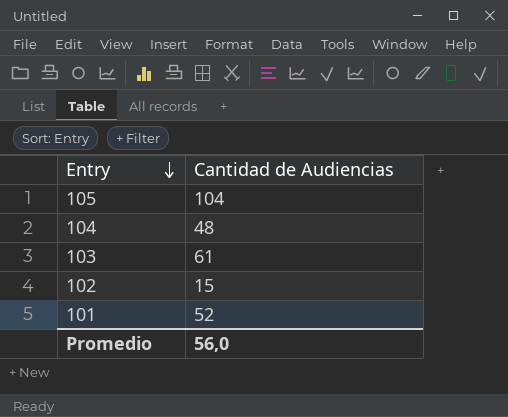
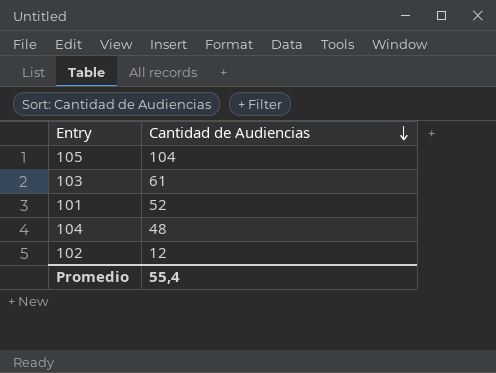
row order: Entry descending -> Cantidad de Audiencias descending
102 | Cantidad de Audiencias: 15 -> 12
Promedio | Cantidad de Audiencias: 56,0 -> 55,4

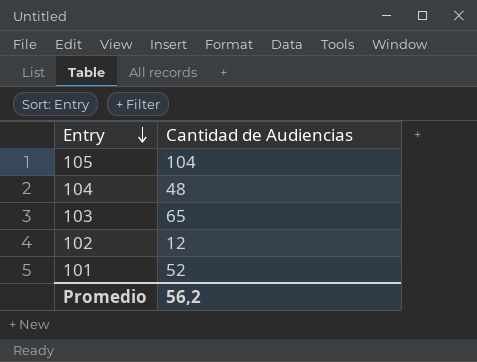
row order: Cantidad de Audiencias descending -> Entry descending
103 | Cantidad de Audiencias: 61 -> 65
Promedio | Cantidad de Audiencias: 55,4 -> 56,2

